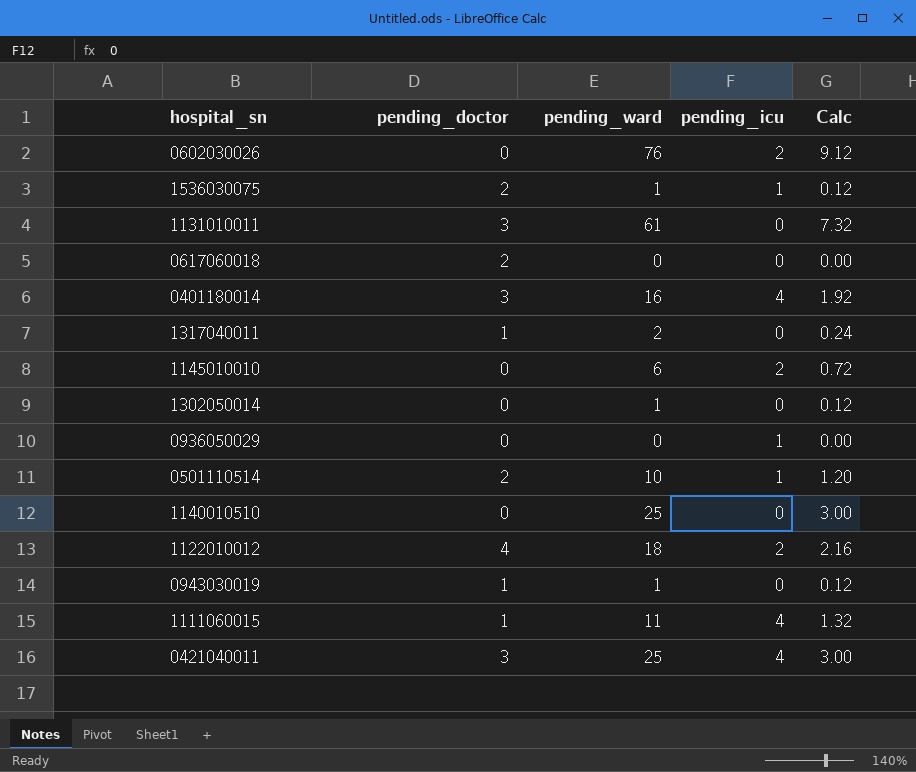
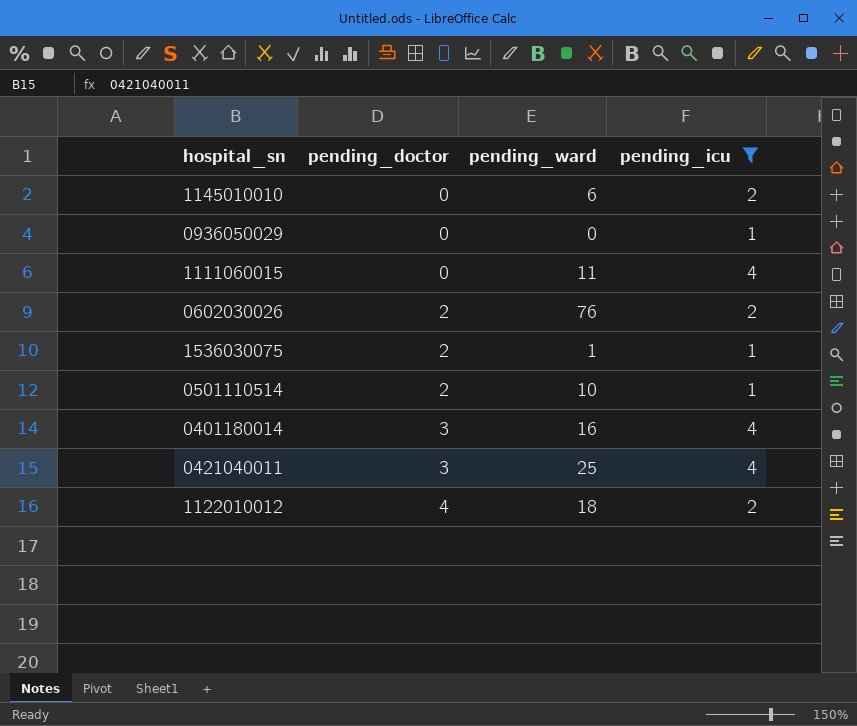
filter: none -> pending_icu != 0
row order: none -> pending_doctor ascending
column Calc | formula: [pending_ward] * 0.12 -> none
1111060015 | pending_doctor: 1 -> 0
0602030026 | pending_doctor: 0 -> 2

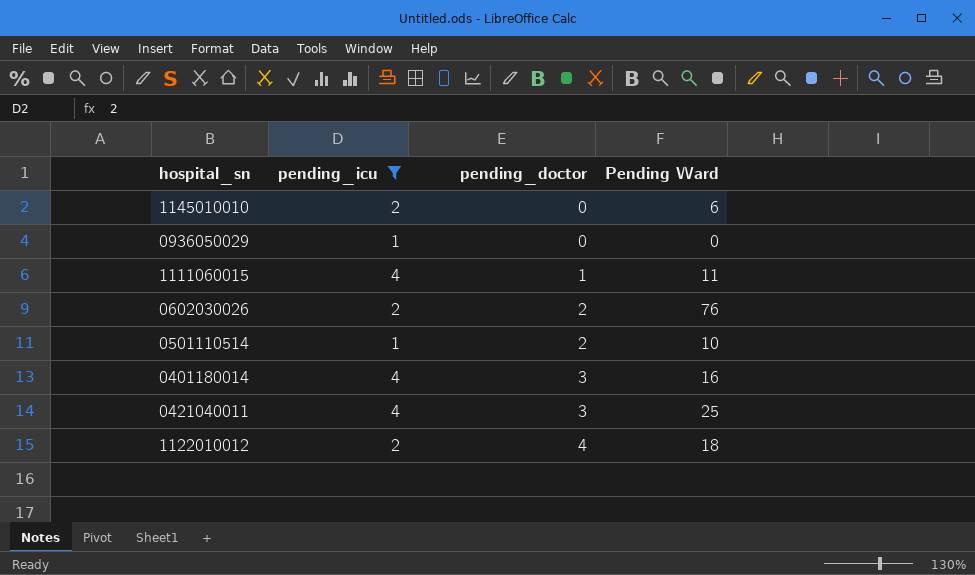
column pending_icu | position: 4 -> 2
column name: pending_ward -> Pending Ward
row 1536030075: 2 | 1 | 1 -> none
1111060015 | pending_doctor: 0 -> 1

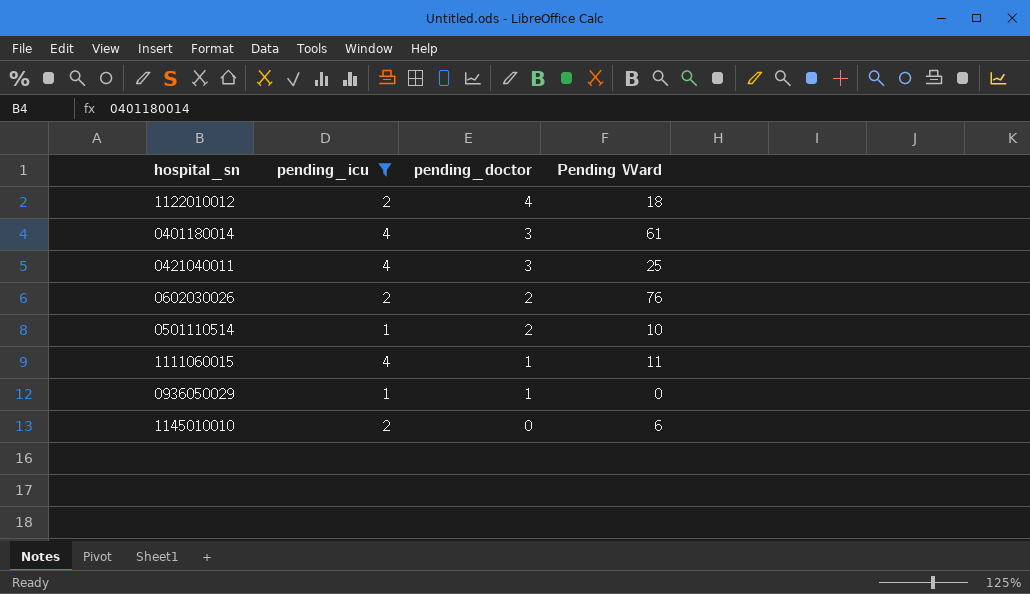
row order: pending_doctor ascending -> pending_doctor descending
0401180014 | Pending Ward: 16 -> 61
0936050029 | pending_doctor: 0 -> 1

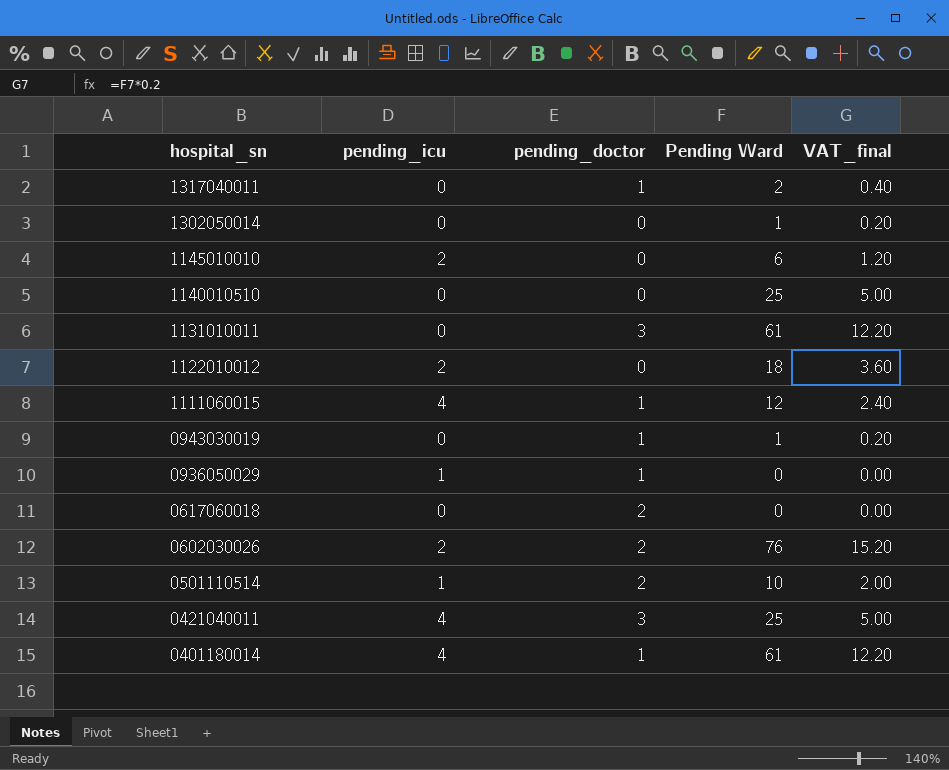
filter: pending_icu != 0 -> none
row order: pending_doctor descending -> hospital_sn descending
column VAT_final | formula: none -> [Pending Ward] * 0.2
1122010012 | pending_doctor: 4 -> 0
1111060015 | Pending Ward: 11 -> 12
0401180014 | pending_doctor: 3 -> 1

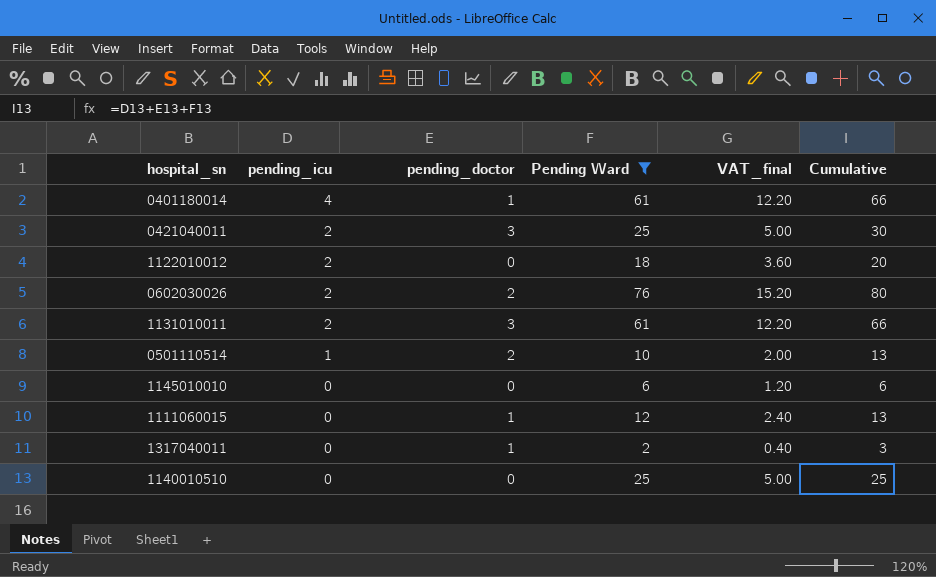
filter: none -> Pending Ward >= 2
row order: hospital_sn descending -> pending_icu descending
column Cumulative | formula: none -> [pending_icu] + [pending_doctor] + [Pending Ward]
0421040011 | pending_icu: 4 -> 2
1131010011 | pending_icu: 0 -> 2
1145010010 | pending_icu: 2 -> 0
1111060015 | pending_icu: 4 -> 0

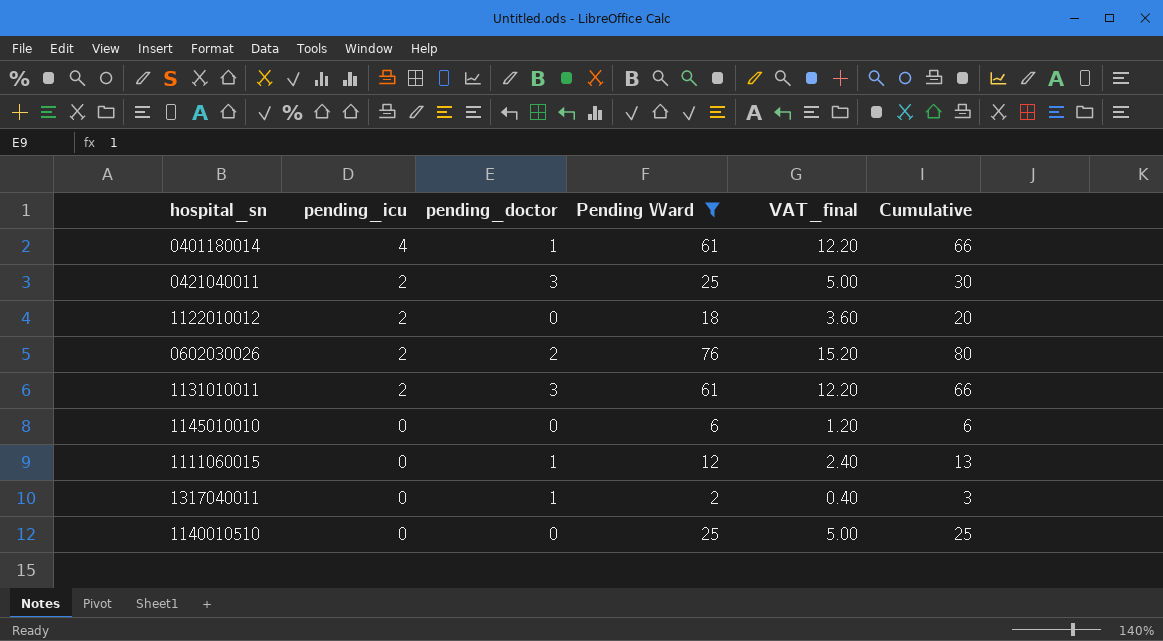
row 0501110514: 1 | 2 | 10 | 2.00 | 13 -> none

